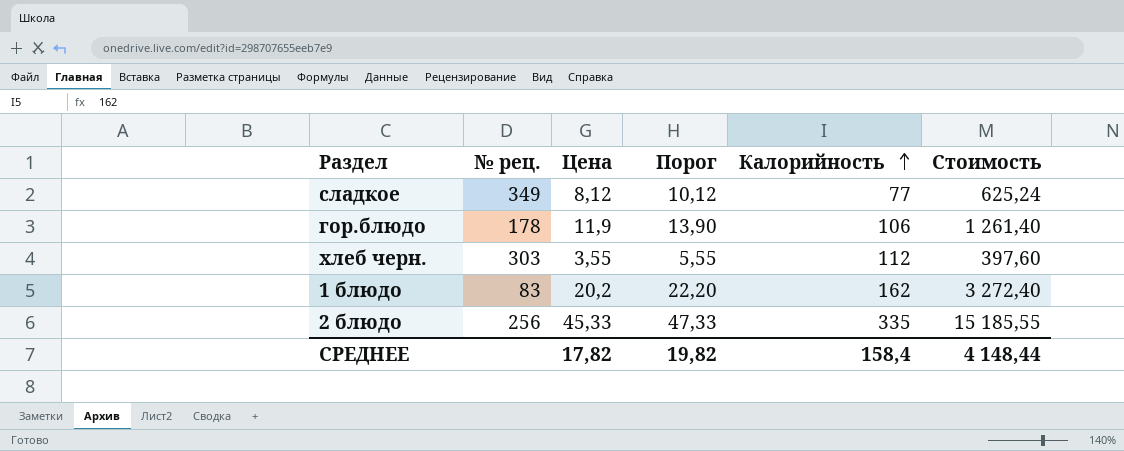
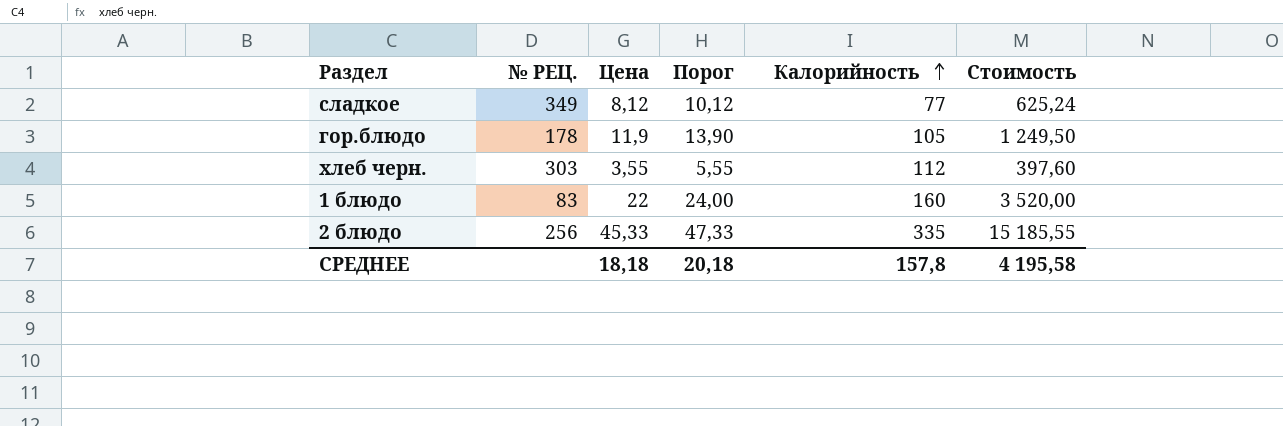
column name: № рец. -> № РЕЦ.
гор.блюдо | Калорийность: 106 -> 105
гор.блюдо | Стоимость: 1 261,40 -> 1 249,50
1 блюдо | Цена: 20,2 -> 22
1 блюдо | Порог: 22,20 -> 24,00
1 блюдо | Калорийность: 162 -> 160
1 блюдо | Стоимость: 3 272,40 -> 3 520,00
СРЕДНЕЕ | Цена: 17,82 -> 18,18
СРЕДНЕЕ | Порог: 19,82 -> 20,18
СРЕДНЕЕ | Калорийность: 158,4 -> 157,8
СРЕДНЕЕ | Стоимость: 4 148,44 -> 4 195,58

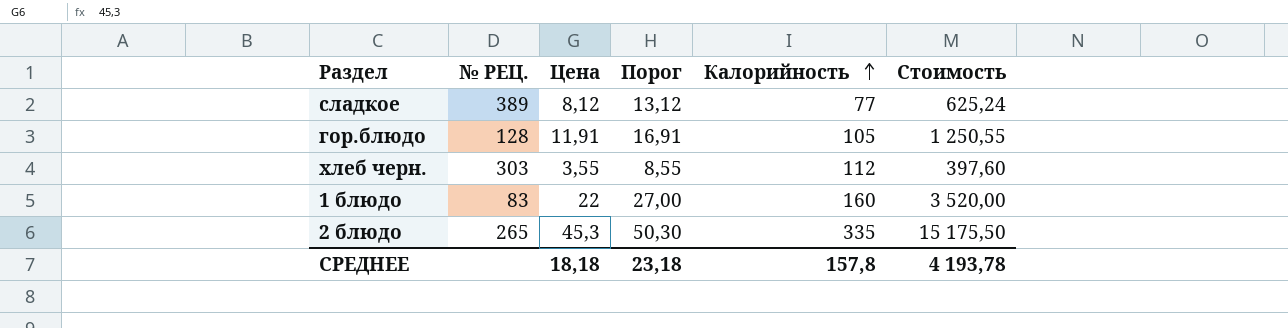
column Порог | formula: [Цена] + 2 -> [Цена] + 5
сладкое | № РЕЦ.: 349 -> 389
гор.блюдо | № РЕЦ.: 178 -> 128
гор.блюдо | Цена: 11,9 -> 11,91
гор.блюдо | Стоимость: 1 249,50 -> 1 250,55
2 блюдо | № РЕЦ.: 256 -> 265
2 блюдо | Цена: 45,33 -> 45,3
2 блюдо | Стоимость: 15 185,55 -> 15 175,50
СРЕДНЕЕ | Порог: 20,18 -> 23,18
СРЕДНЕЕ | Стоимость: 4 195,58 -> 4 193,78

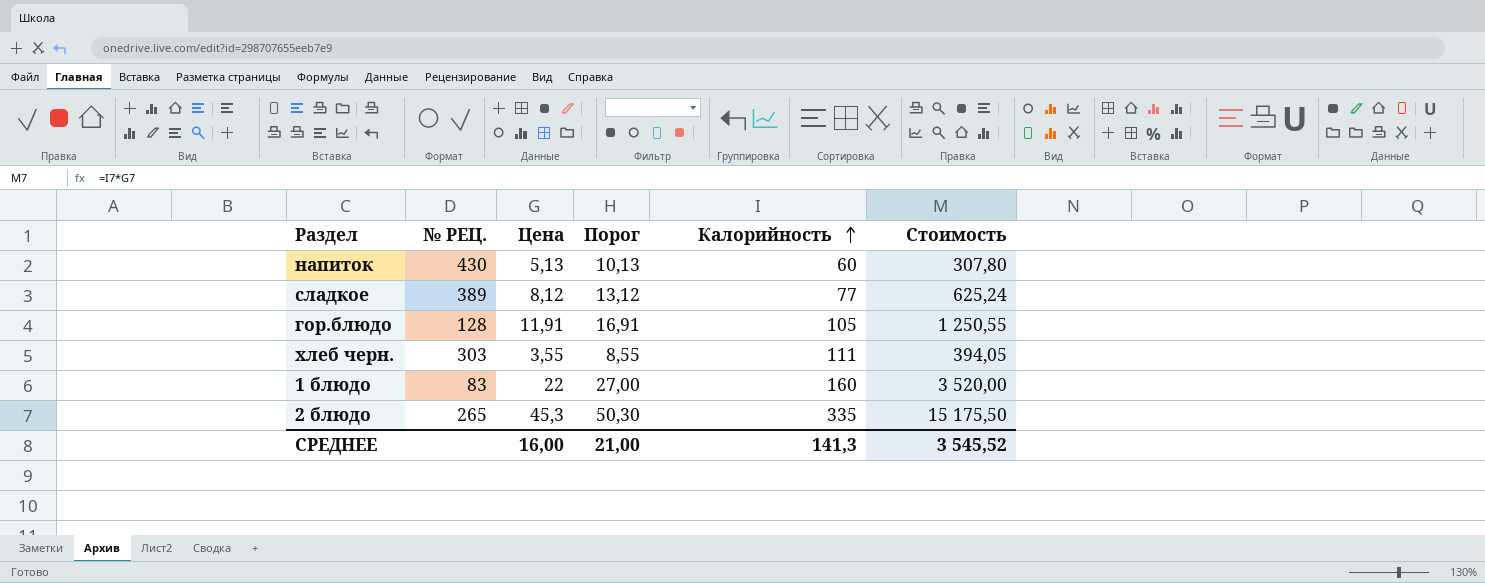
row напиток: none -> 430 | 5,13 | 10,13 | 60 | 307,80
хлеб черн. | Калорийность: 112 -> 111
хлеб черн. | Стоимость: 397,60 -> 394,05
СРЕДНЕЕ | Цена: 18,18 -> 16,00
СРЕДНЕЕ | Порог: 23,18 -> 21,00
СРЕДНЕЕ | Калорийность: 157,8 -> 141,3
СРЕДНЕЕ | Стоимость: 4 193,78 -> 3 545,52

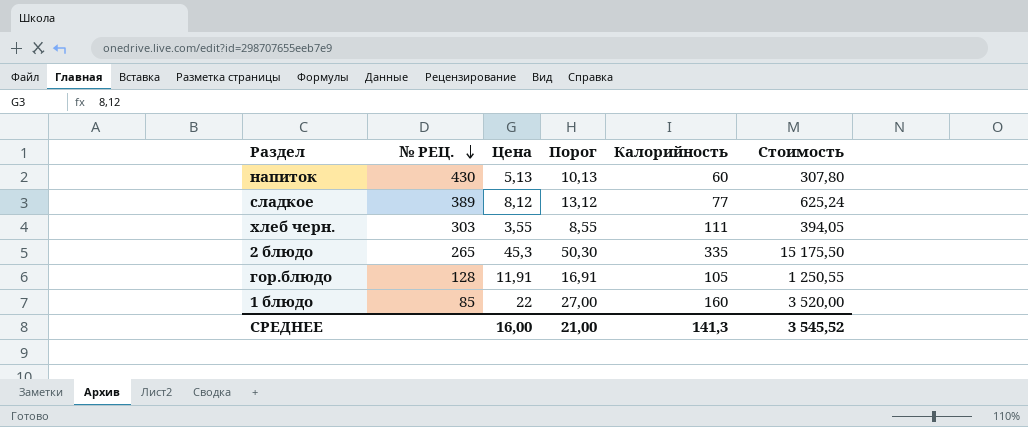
row order: Калорийность ascending -> № РЕЦ. descending
1 блюдо | № РЕЦ.: 83 -> 85

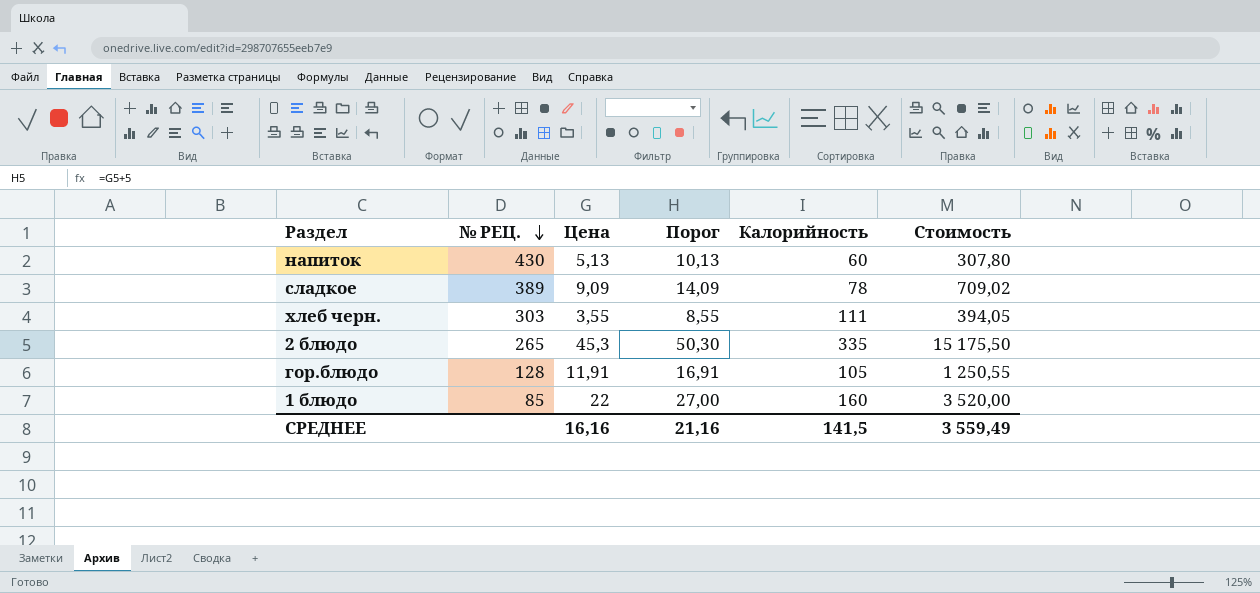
сладкое | Цена: 8,12 -> 9,09
сладкое | Порог: 13,12 -> 14,09
сладкое | Калорийность: 77 -> 78
сладкое | Стоимость: 625,24 -> 709,02
СРЕДНЕЕ | Цена: 16,00 -> 16,16
СРЕДНЕЕ | Порог: 21,00 -> 21,16
СРЕДНЕЕ | Калорийность: 141,3 -> 141,5
СРЕДНЕЕ | Стоимость: 3 545,52 -> 3 559,49

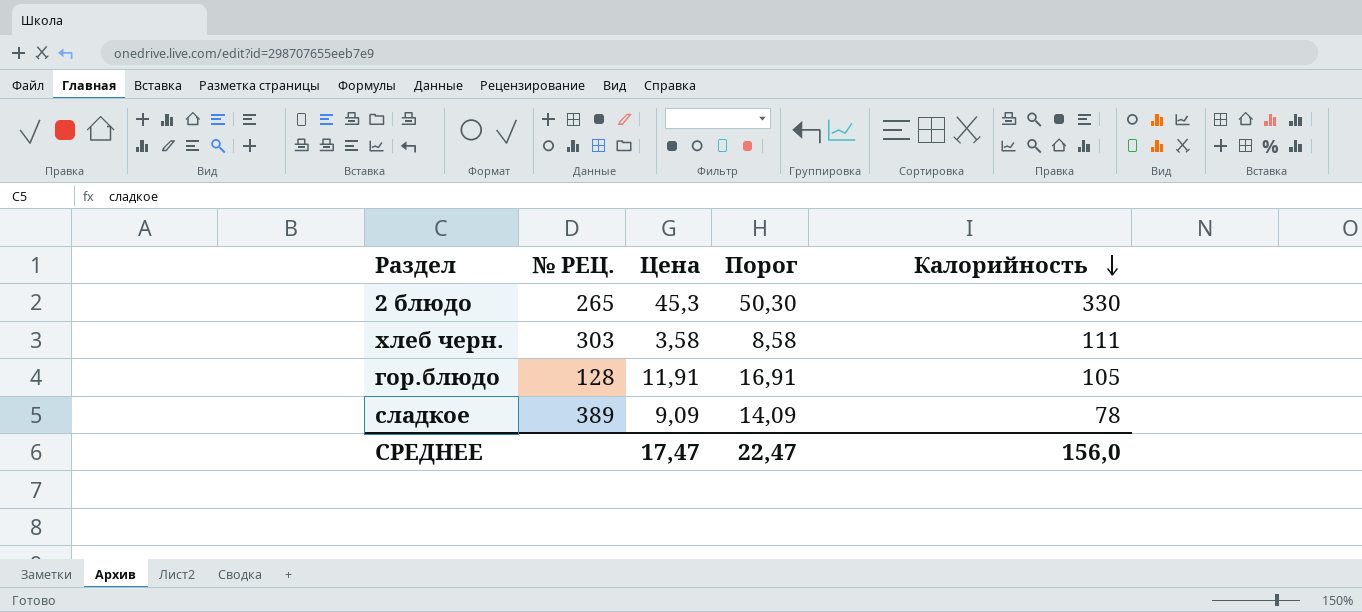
row order: № РЕЦ. descending -> Калорийность descending
column Стоимость | formula: [Цена] * [Калорийность] -> none
row напиток: 430 | 5,13 | 10,13 | 60 | 307,80 -> none
row 1 блюдо: 85 | 22 | 27,00 | 160 | 3 520,00 -> none
2 блюдо | Калорийность: 335 -> 330
хлеб черн. | Цена: 3,55 -> 3,58
хлеб черн. | Порог: 8,55 -> 8,58
СРЕДНЕЕ | Цена: 16,16 -> 17,47
СРЕДНЕЕ | Порог: 21,16 -> 22,47
СРЕДНЕЕ | Калорийность: 141,5 -> 156,0

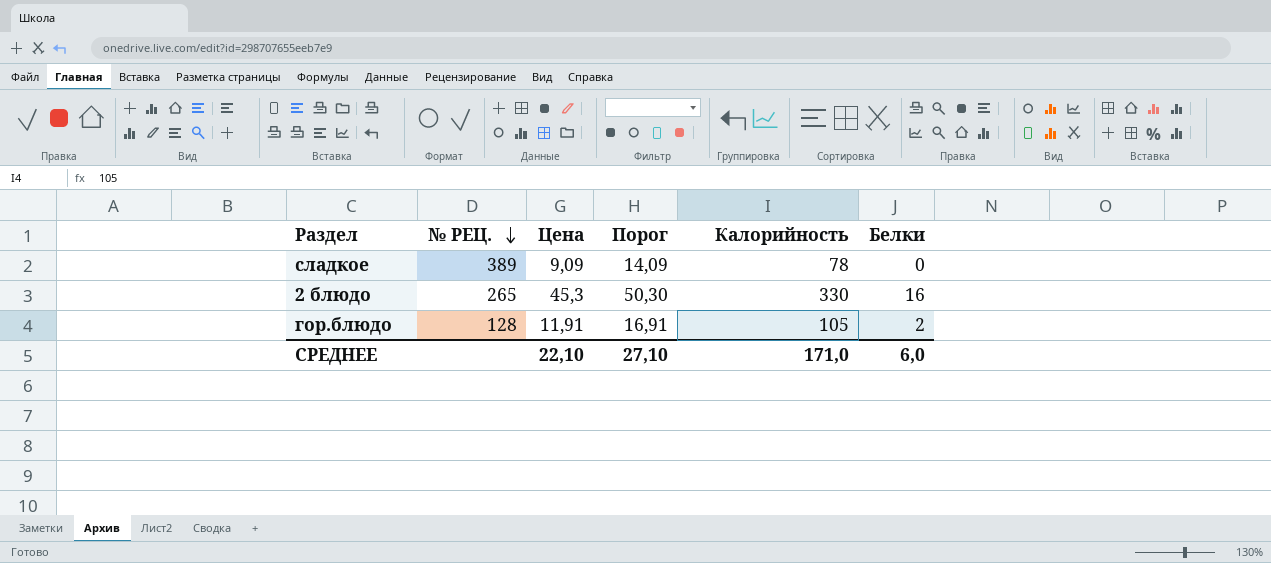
row order: Калорийность descending -> № РЕЦ. descending
column Белки | position: none -> 6
row хлеб черн.: 303 | 3,58 | 8,58 | 111 -> none
СРЕДНЕЕ | Цена: 17,47 -> 22,10
СРЕДНЕЕ | Порог: 22,47 -> 27,10
СРЕДНЕЕ | Калорийность: 156,0 -> 171,0

